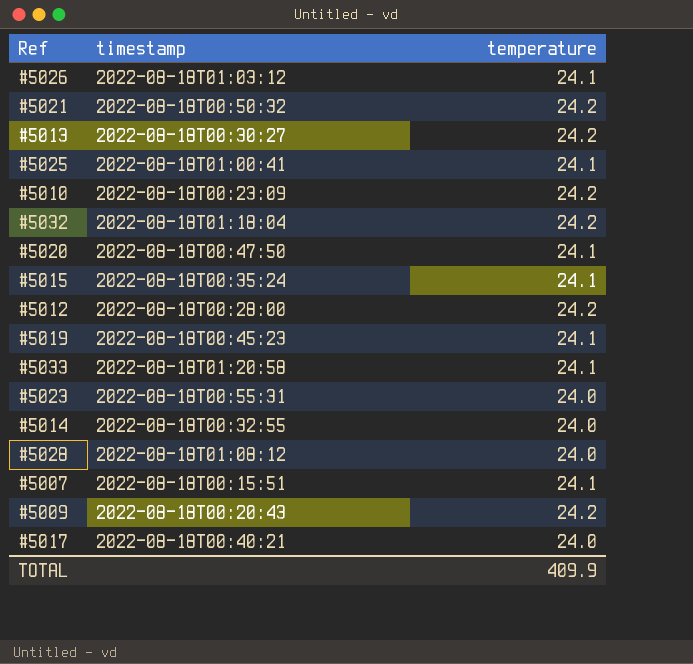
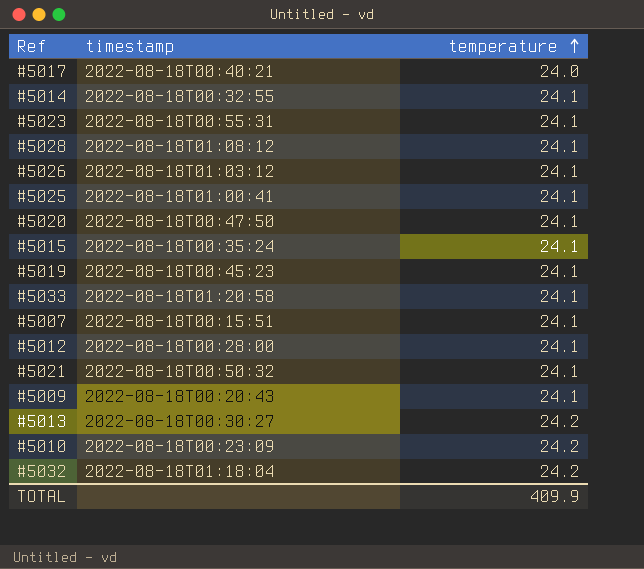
row order: none -> temperature ascending
#5014 | temperature: 24.0 -> 24.1
#5023 | temperature: 24.0 -> 24.1
#5028 | temperature: 24.0 -> 24.1
#5012 | temperature: 24.2 -> 24.1
#5021 | temperature: 24.2 -> 24.1
#5009 | temperature: 24.2 -> 24.1

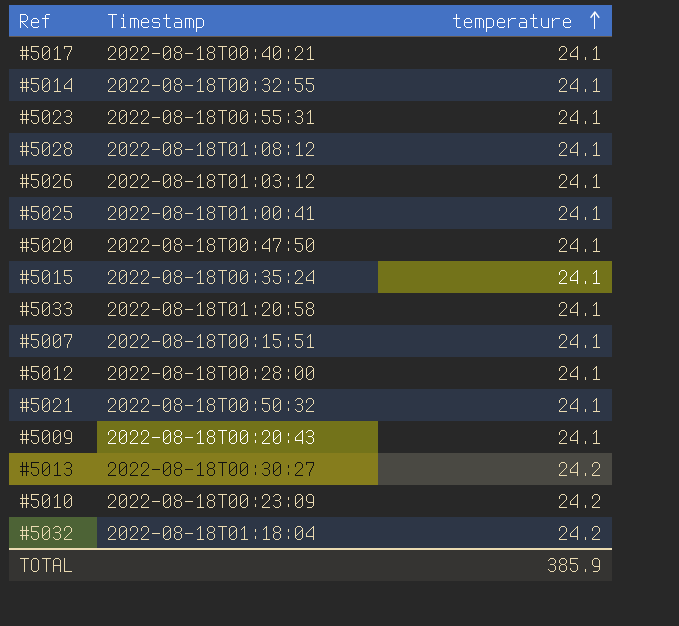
column name: timestamp -> Timestamp
row #5019: 2022-08-18T00:45:23 | 24.1 -> none
#5017 | temperature: 24.0 -> 24.1
TOTAL | temperature: 409.9 -> 385.9

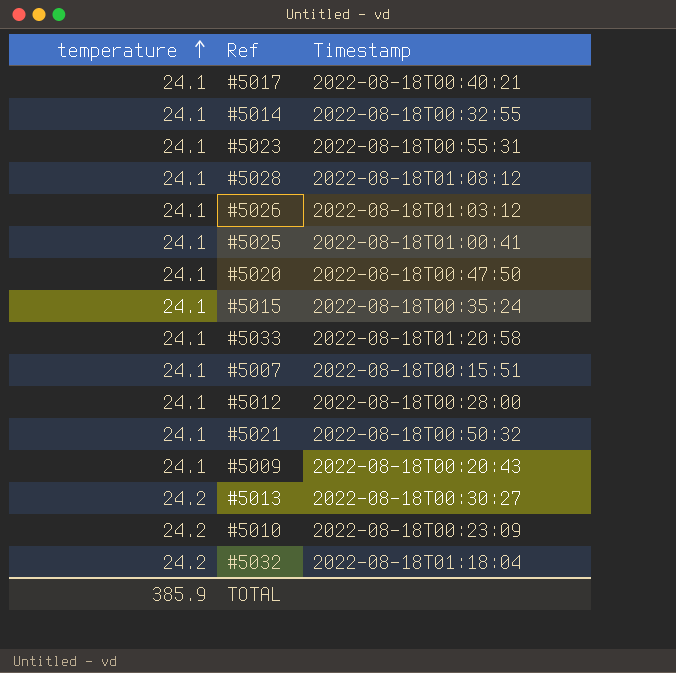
column temperature | position: 3 -> 1

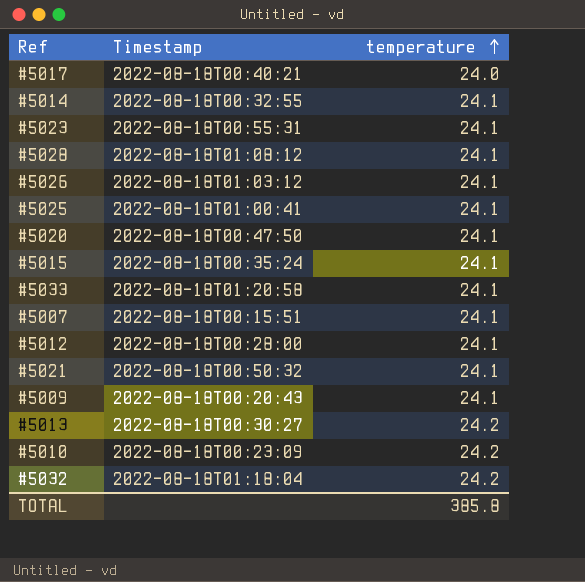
column temperature | position: 1 -> 3
#5017 | temperature: 24.1 -> 24.0
TOTAL | temperature: 385.9 -> 385.8

